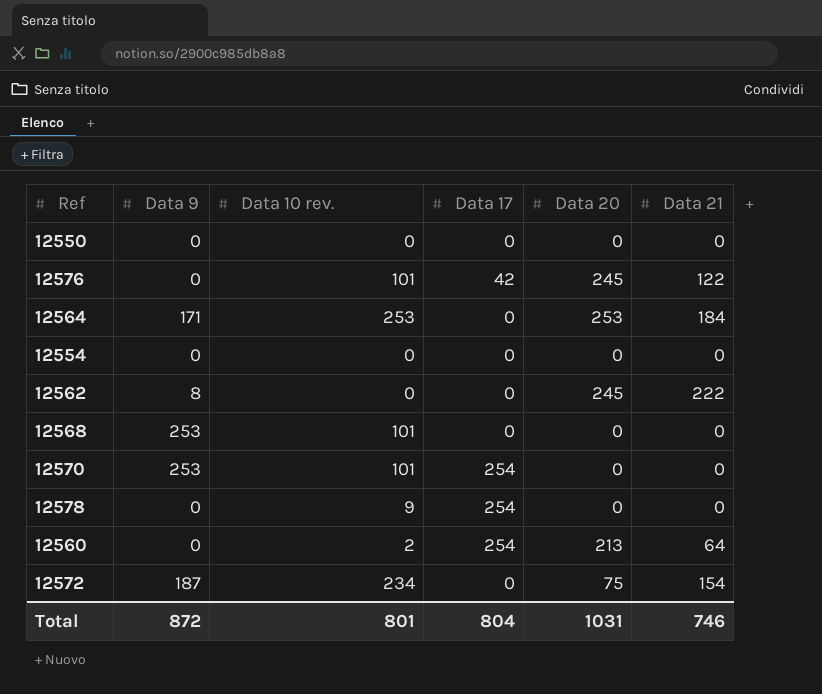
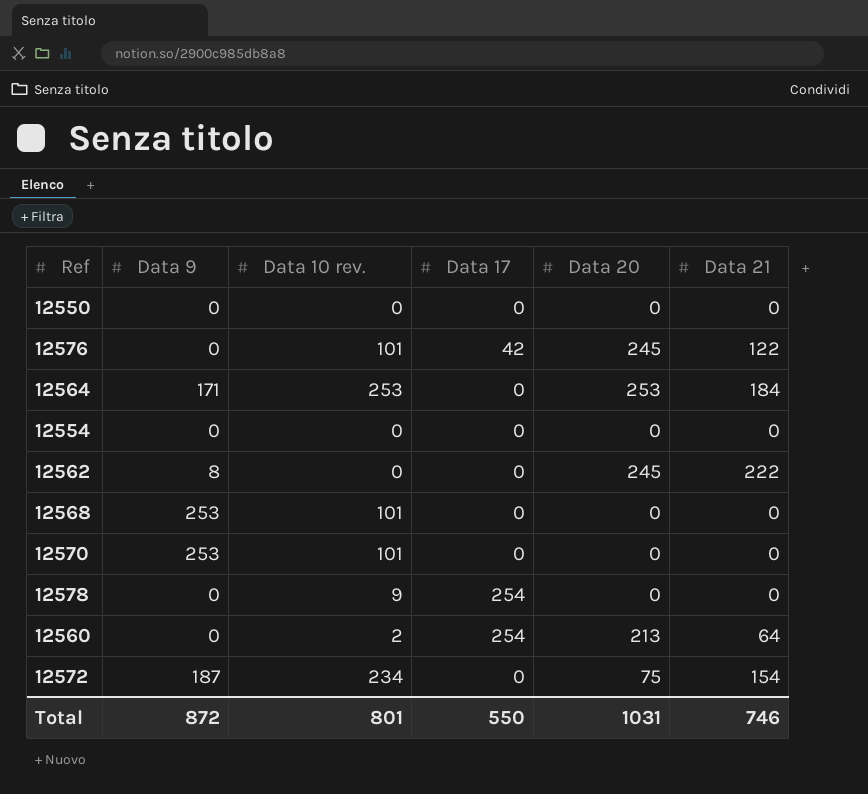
12570 | Data 17: 254 -> 0
Total | Data 17: 804 -> 550

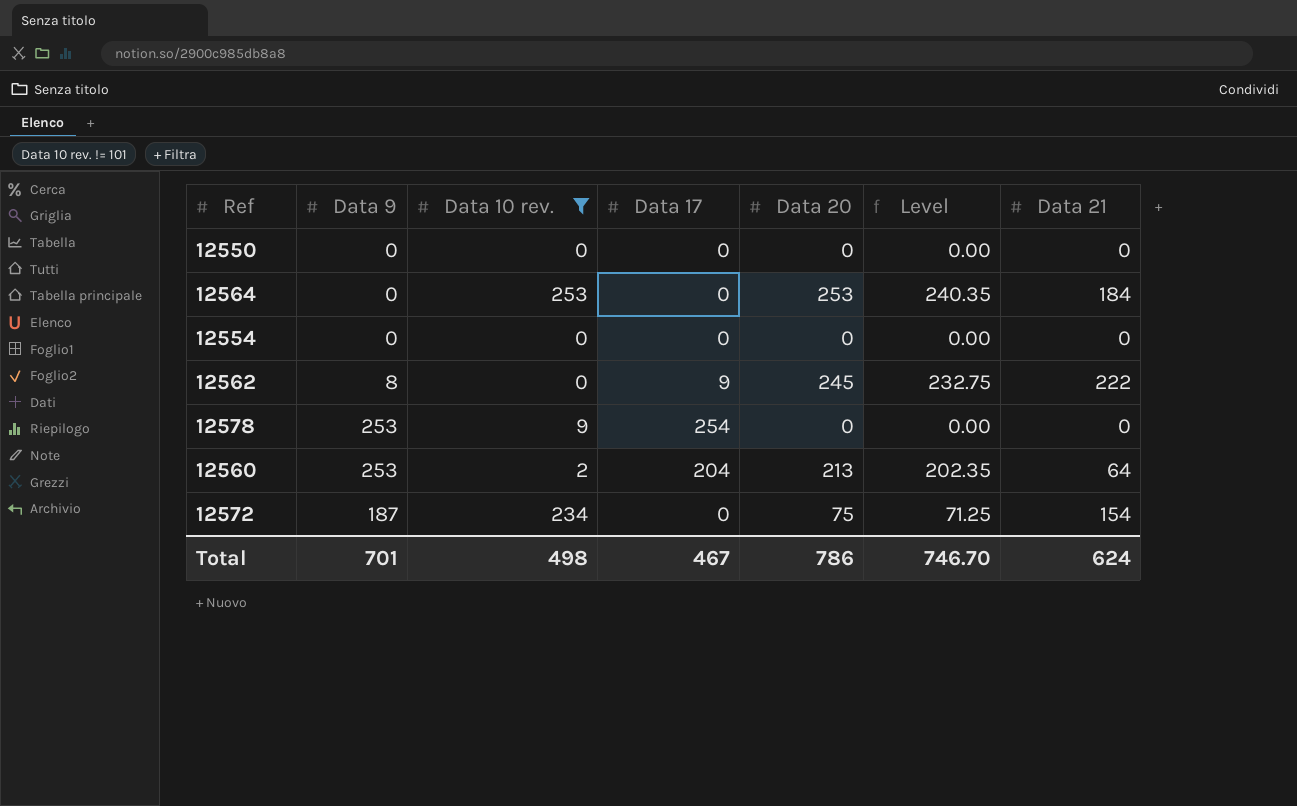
filter: none -> Data 10 rev. != 101
column Level | formula: none -> [Data 20] * 0.95
12564 | Data 9: 171 -> 0
12562 | Data 17: 0 -> 9
12578 | Data 9: 0 -> 253
12560 | Data 9: 0 -> 253
12560 | Data 17: 254 -> 204
Total | Data 9: 872 -> 701
Total | Data 10 rev.: 801 -> 498
Total | Data 17: 550 -> 467
Total | Data 20: 1031 -> 786
Total | Data 21: 746 -> 624

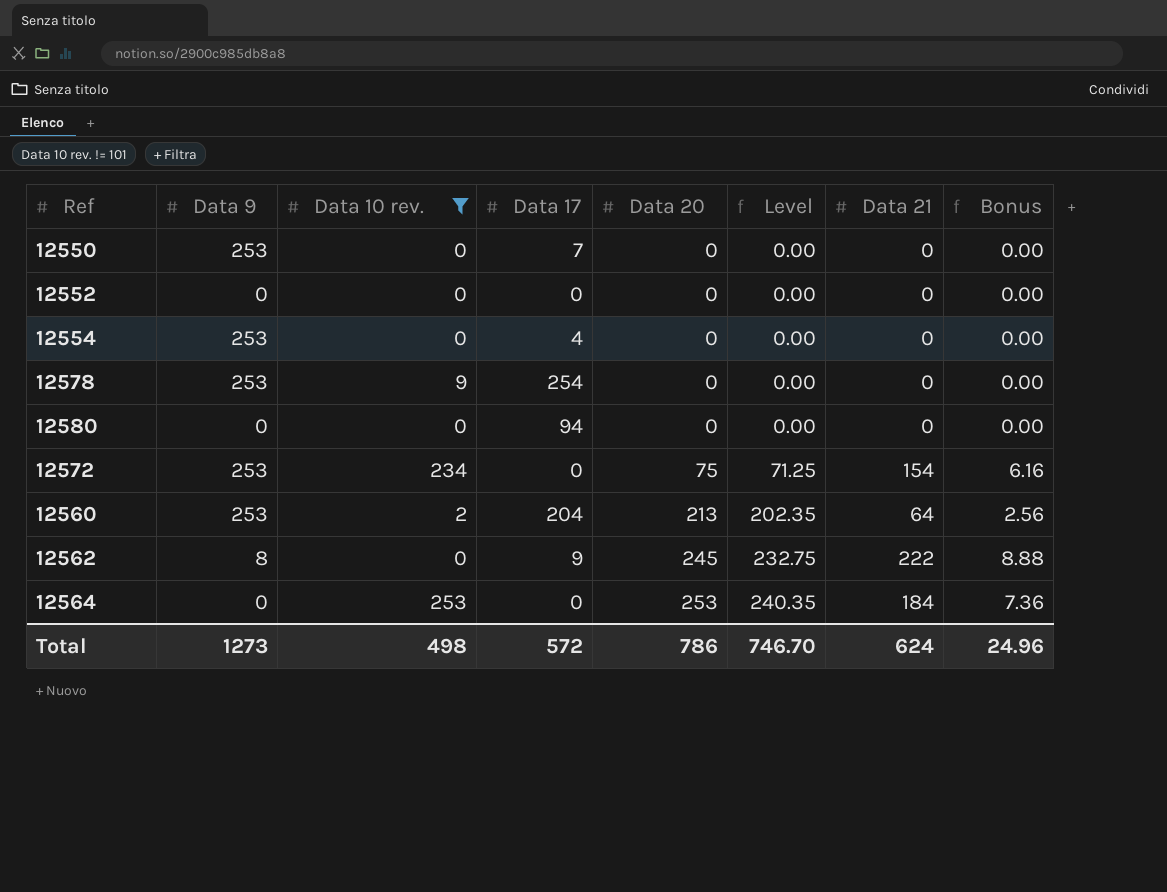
row order: none -> Data 20 ascending
column Bonus | formula: none -> [Data 21] * 0.04
12550 | Data 9: 0 -> 253
12550 | Data 17: 0 -> 7
row 12552: none -> 0 | 0 | 0 | 0 | 0.00 | 0 | 0.00
12554 | Data 9: 0 -> 253
12554 | Data 17: 0 -> 4
row 12580: none -> 0 | 0 | 94 | 0 | 0.00 | 0 | 0.00
12572 | Data 9: 187 -> 253
Total | Data 9: 701 -> 1273
Total | Data 17: 467 -> 572

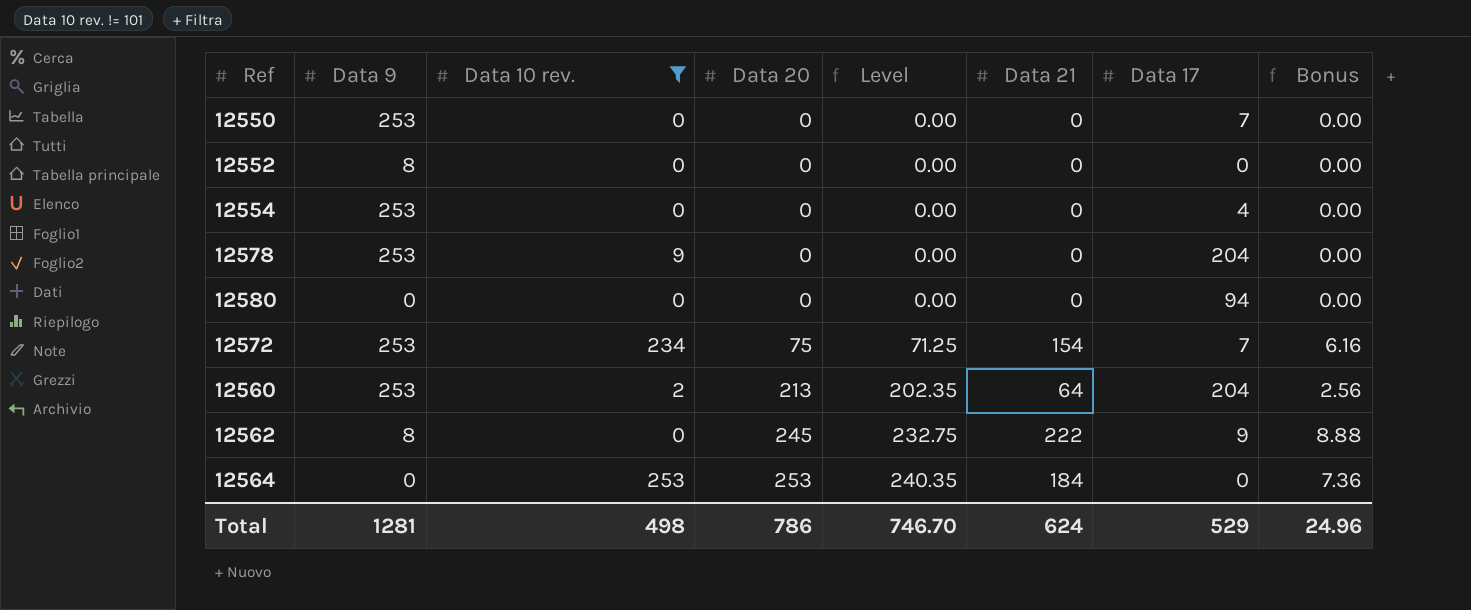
column Data 17 | position: 4 -> 7
12552 | Data 9: 0 -> 8
12578 | Data 17: 254 -> 204
12572 | Data 17: 0 -> 7
Total | Data 9: 1273 -> 1281
Total | Data 17: 572 -> 529

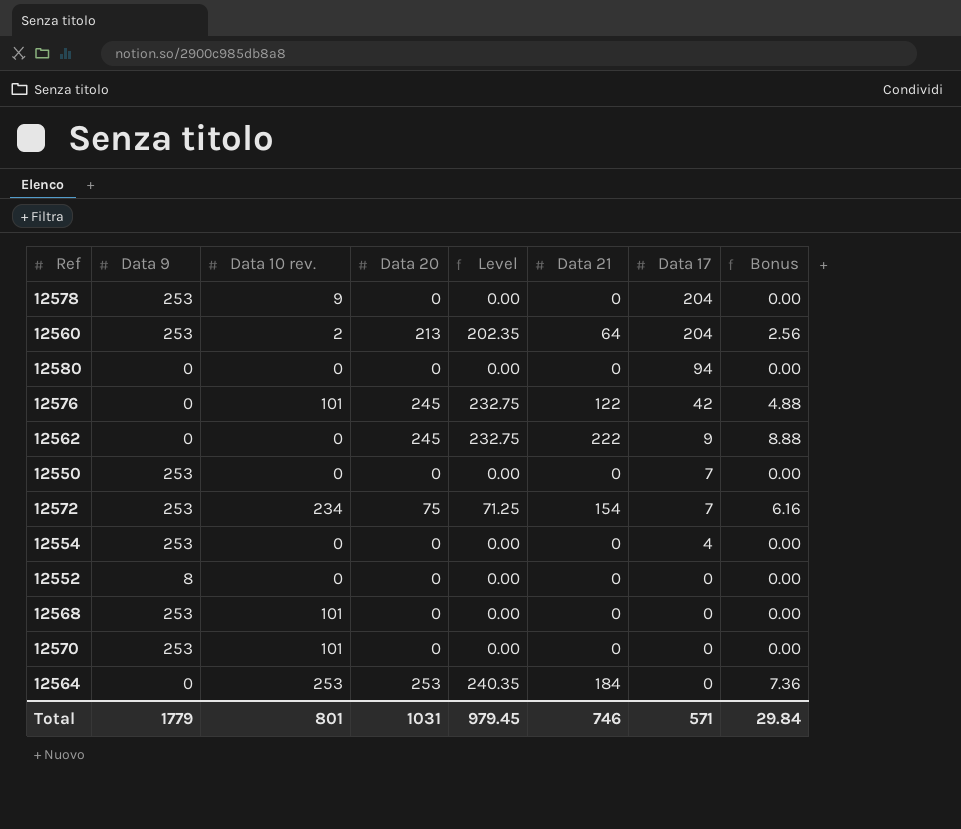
filter: Data 10 rev. != 101 -> none
row order: Data 20 ascending -> Data 17 descending
12562 | Data 9: 8 -> 0
Total | Data 9: 1281 -> 1779
Total | Data 10 rev.: 498 -> 801
Total | Data 20: 786 -> 1031
Total | Level: 746.70 -> 979.45
Total | Data 21: 624 -> 746
Total | Data 17: 529 -> 571
Total | Bonus: 24.96 -> 29.84

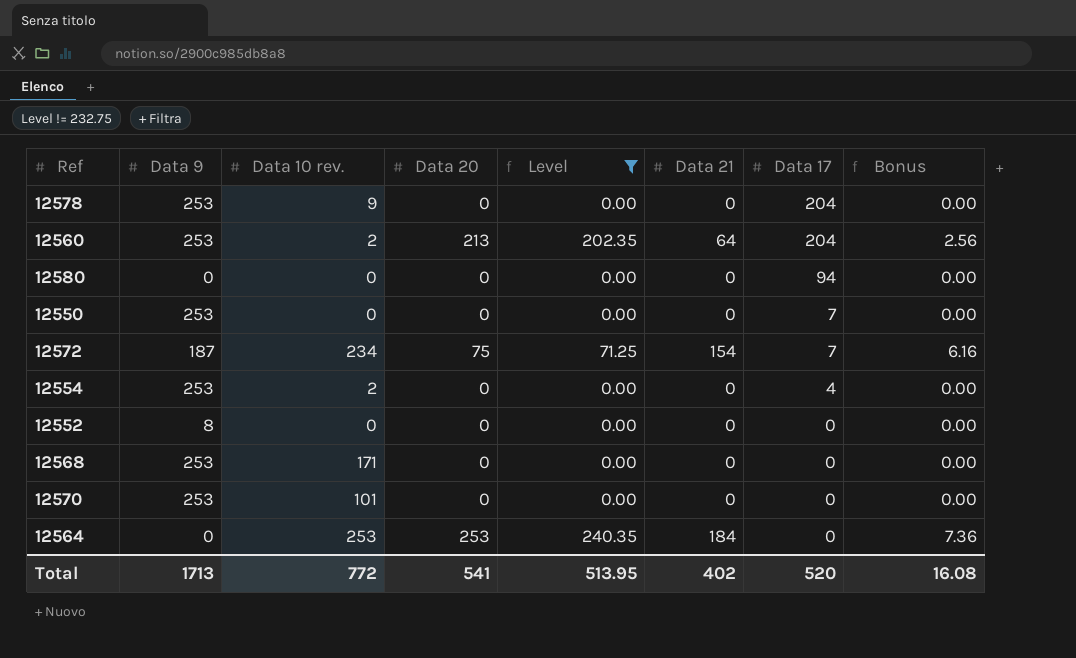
filter: none -> Level != 232.75
12572 | Data 9: 253 -> 187
12554 | Data 10 rev.: 0 -> 2
12568 | Data 10 rev.: 101 -> 171
Total | Data 9: 1779 -> 1713
Total | Data 10 rev.: 801 -> 772
Total | Data 20: 1031 -> 541
Total | Level: 979.45 -> 513.95
Total | Data 21: 746 -> 402
Total | Data 17: 571 -> 520
Total | Bonus: 29.84 -> 16.08

